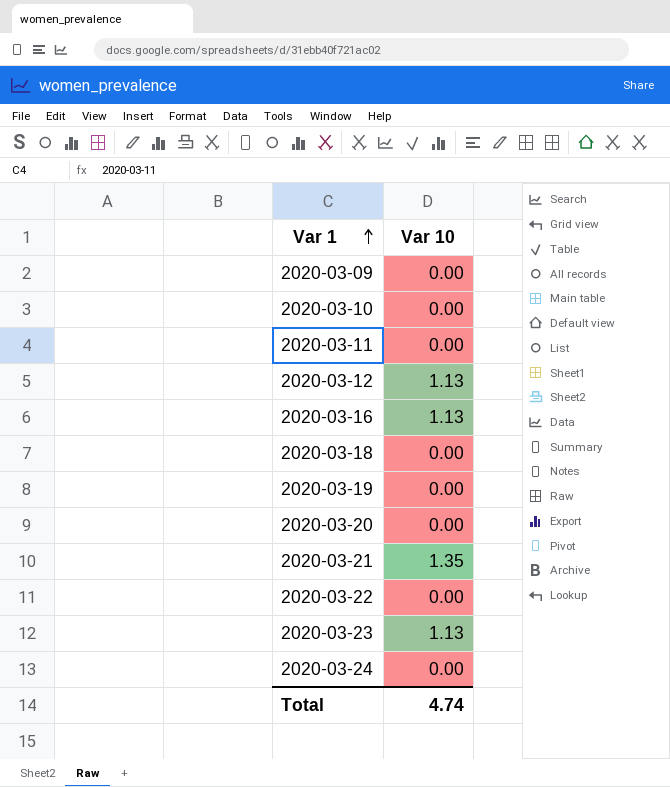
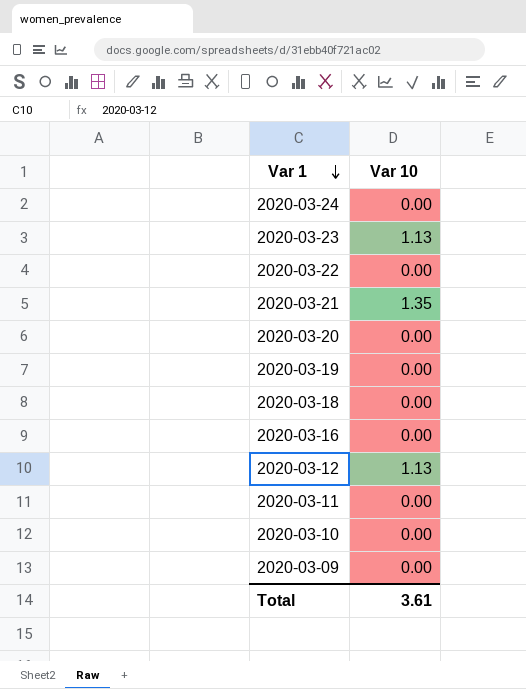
row order: Var 1 ascending -> Var 1 descending
2020-03-16 | Var 10: 1.13 -> 0.00
Total | Var 10: 4.74 -> 3.61

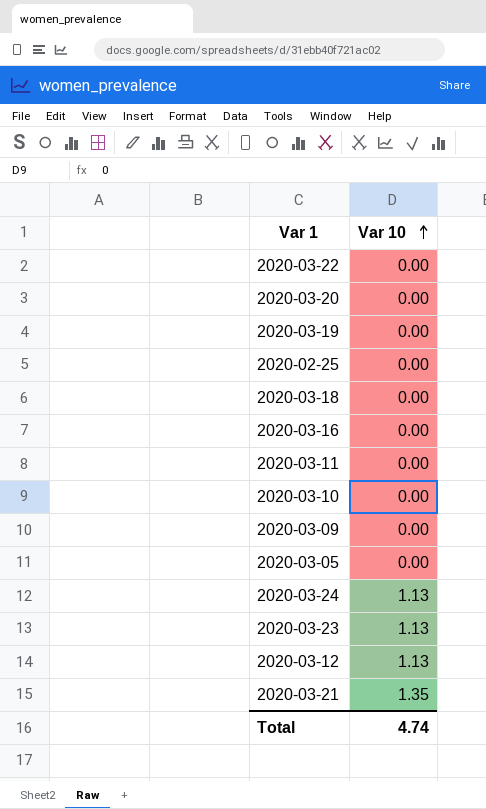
row order: Var 1 descending -> Var 10 ascending
row 2020-02-25: none -> 0.00
row 2020-03-05: none -> 0.00
2020-03-24 | Var 10: 0.00 -> 1.13
Total | Var 10: 3.61 -> 4.74

